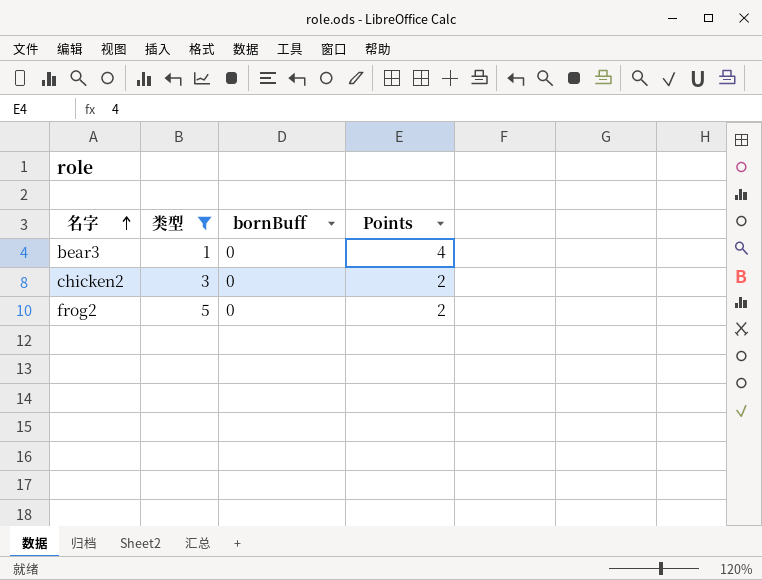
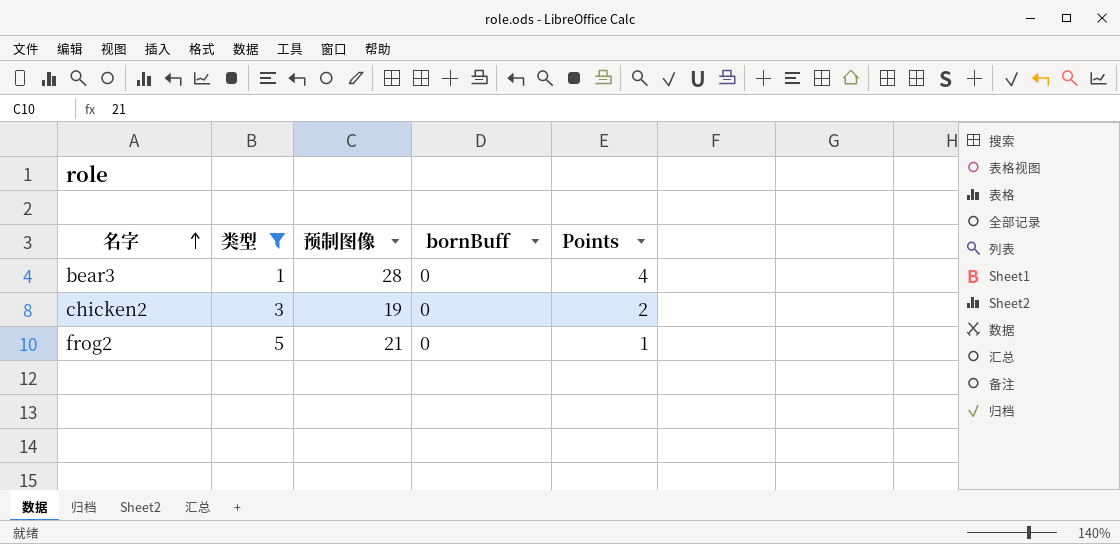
column 预制图像 | position: none -> 3
frog2 | Points: 2 -> 1

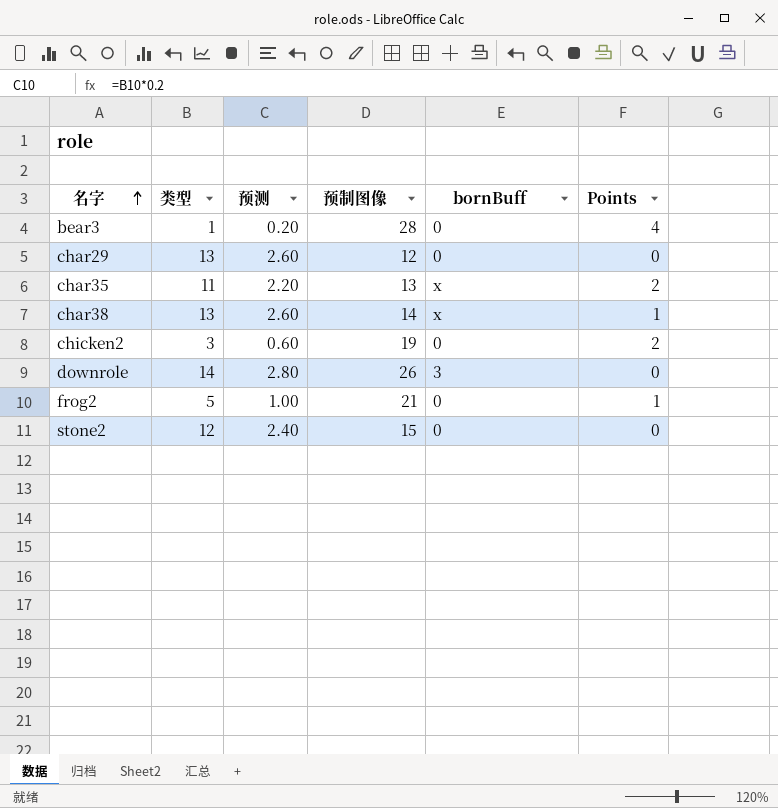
filter: 类型 <= 5 -> none
column 预测 | formula: none -> [类型] * 0.2

